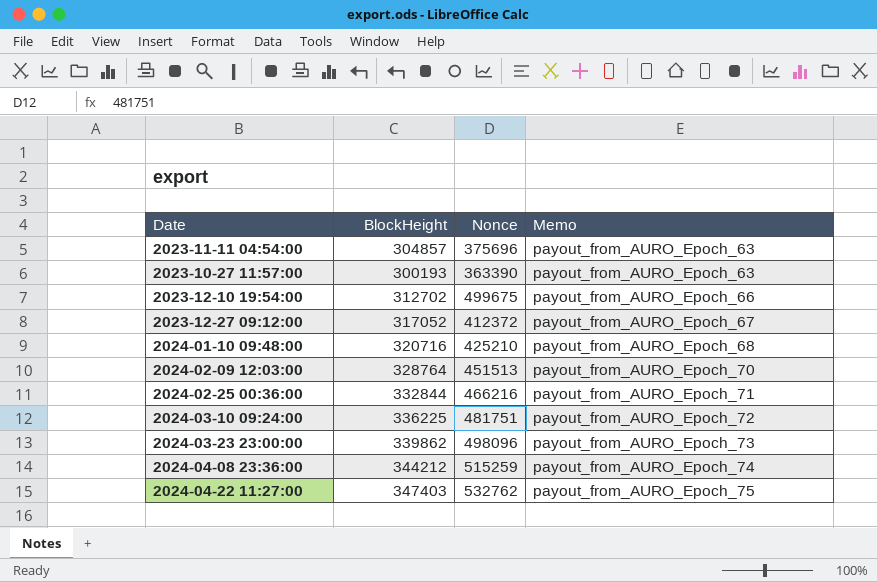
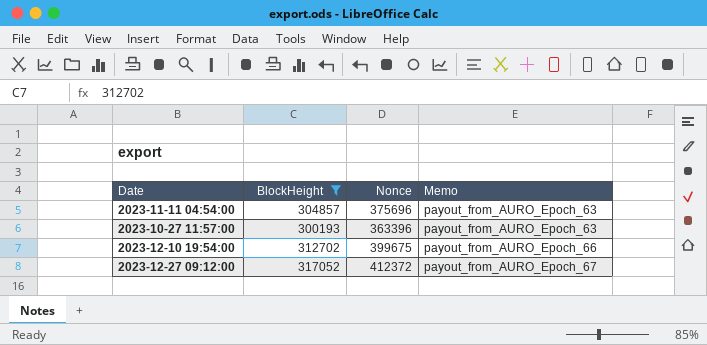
filter: none -> BlockHeight <= 317052
2023-10-27 11:57:00 | Nonce: 363390 -> 363396
2023-12-10 19:54:00 | Nonce: 499675 -> 399675

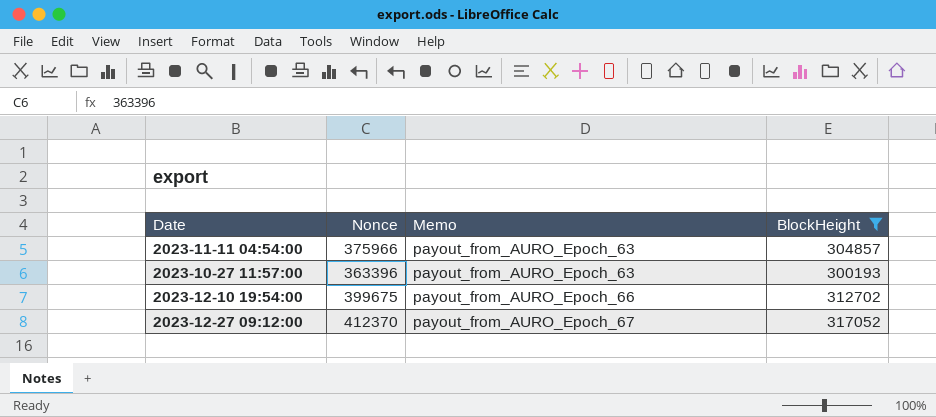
column BlockHeight | position: 2 -> 4
2023-11-11 04:54:00 | Nonce: 375696 -> 375966
2023-12-27 09:12:00 | Nonce: 412372 -> 412370

